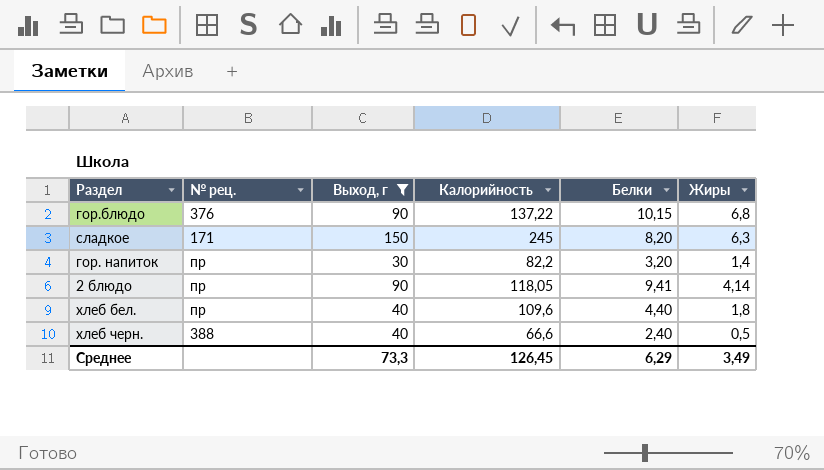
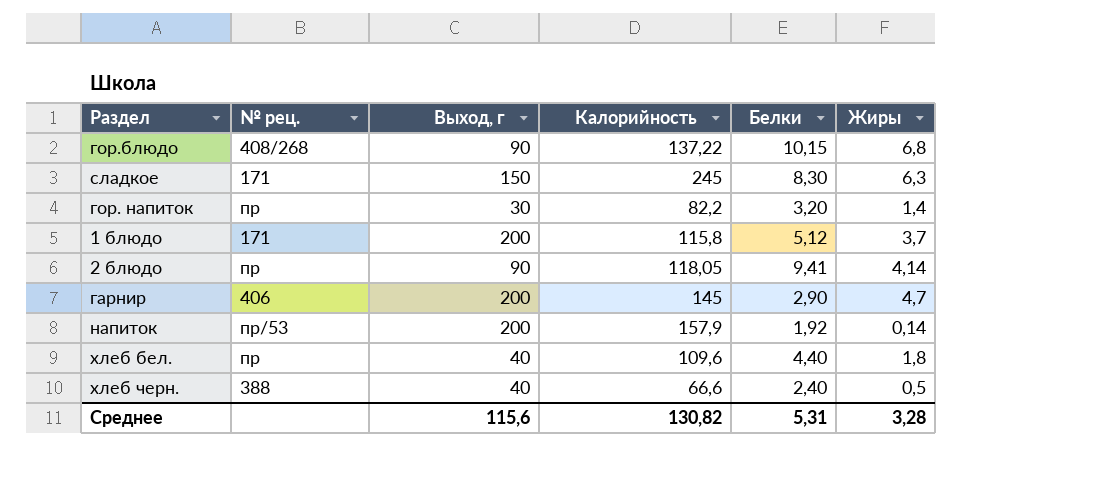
filter: Выход, г != 200 -> none
гор.блюдо | № рец.: 376 -> 408/268
сладкое | Белки: 8,20 -> 8,30
Среднее | Выход, г: 73,3 -> 115,6
Среднее | Калорийность: 126,45 -> 130,82
Среднее | Белки: 6,29 -> 5,31
Среднее | Жиры: 3,49 -> 3,28

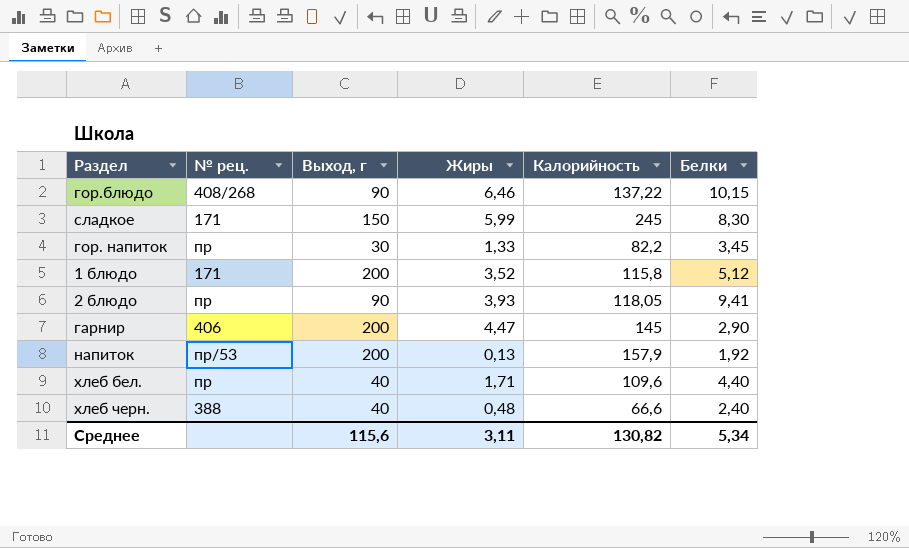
column Жиры | position: 6 -> 4
гор.блюдо | Жиры: 6,8 -> 6,46
сладкое | Жиры: 6,3 -> 5,99
гор. напиток | Жиры: 1,4 -> 1,33
гор. напиток | Белки: 3,20 -> 3,45
1 блюдо | Жиры: 3,7 -> 3,52
2 блюдо | Жиры: 4,14 -> 3,93
гарнир | Жиры: 4,7 -> 4,47
напиток | Жиры: 0,14 -> 0,13
хлеб бел. | Жиры: 1,8 -> 1,71
хлеб черн. | Жиры: 0,5 -> 0,48
Среднее | Жиры: 3,28 -> 3,11
Среднее | Белки: 5,31 -> 5,34

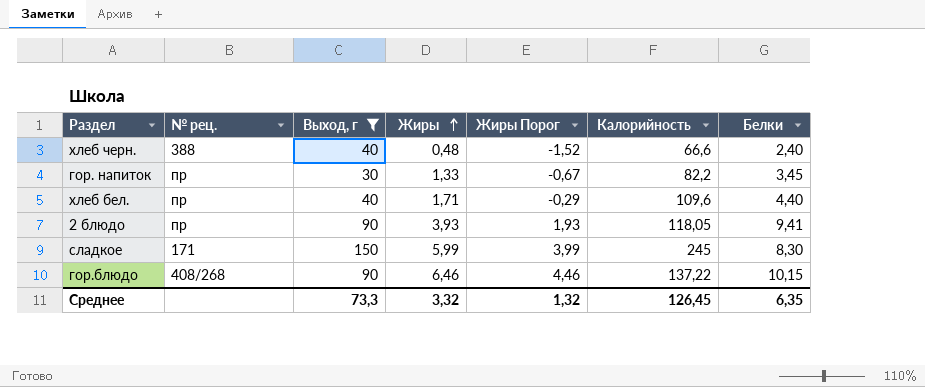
filter: none -> Выход, г != 200
row order: none -> Жиры ascending
column Жиры Порог | formula: none -> [Жиры] - 2
Среднее | Выход, г: 115,6 -> 73,3
Среднее | Жиры: 3,11 -> 3,32
Среднее | Калорийность: 130,82 -> 126,45
Среднее | Белки: 5,34 -> 6,35

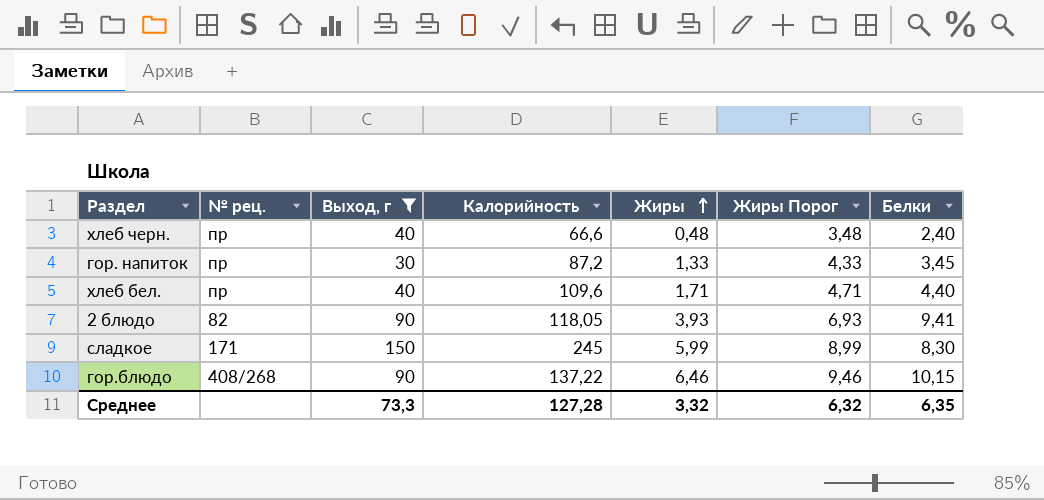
column Калорийность | position: 6 -> 4
column Жиры Порог | formula: [Жиры] - 2 -> [Жиры] + 3
хлеб черн. | № рец.: 388 -> пр
гор. напиток | Калорийность: 82,2 -> 87,2
2 блюдо | № рец.: пр -> 82
Среднее | Калорийность: 126,45 -> 127,28
Среднее | Жиры Порог: 1,32 -> 6,32

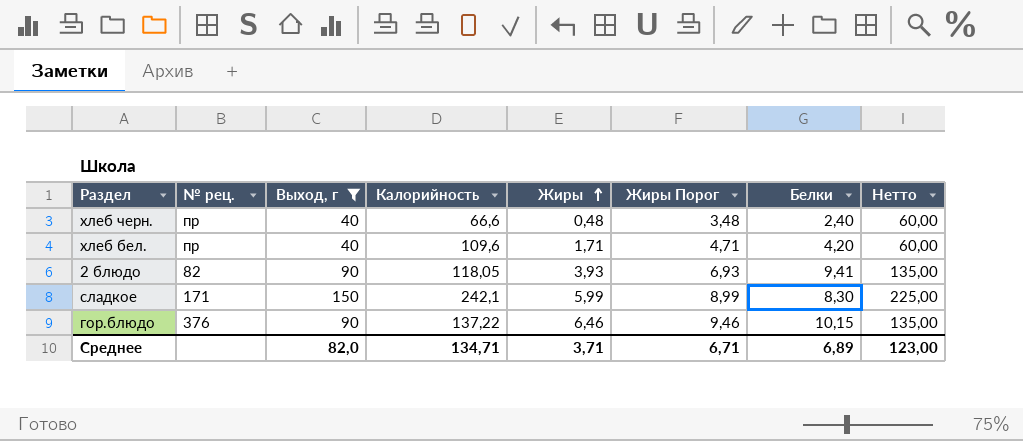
column Нетто | formula: none -> [Выход, г] * 1,5
row гор. напиток: пр | 30 | 87,2 | 1,33 | 4,33 | 3,45 -> none
хлеб бел. | Белки: 4,40 -> 4,20
сладкое | Калорийность: 245 -> 242,1
гор.блюдо | № рец.: 408/268 -> 376
Среднее | Выход, г: 73,3 -> 82,0
Среднее | Калорийность: 127,28 -> 134,71
Среднее | Жиры: 3,32 -> 3,71
Среднее | Жиры Порог: 6,32 -> 6,71
Среднее | Белки: 6,35 -> 6,89

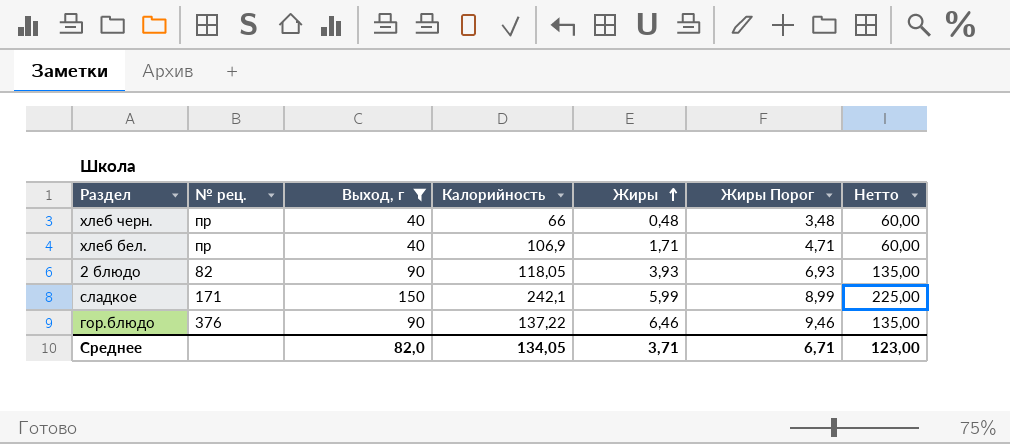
column Белки | position: 7 -> none
хлеб черн. | Калорийность: 66,6 -> 66
хлеб бел. | Калорийность: 109,6 -> 106,9
Среднее | Калорийность: 134,71 -> 134,05

